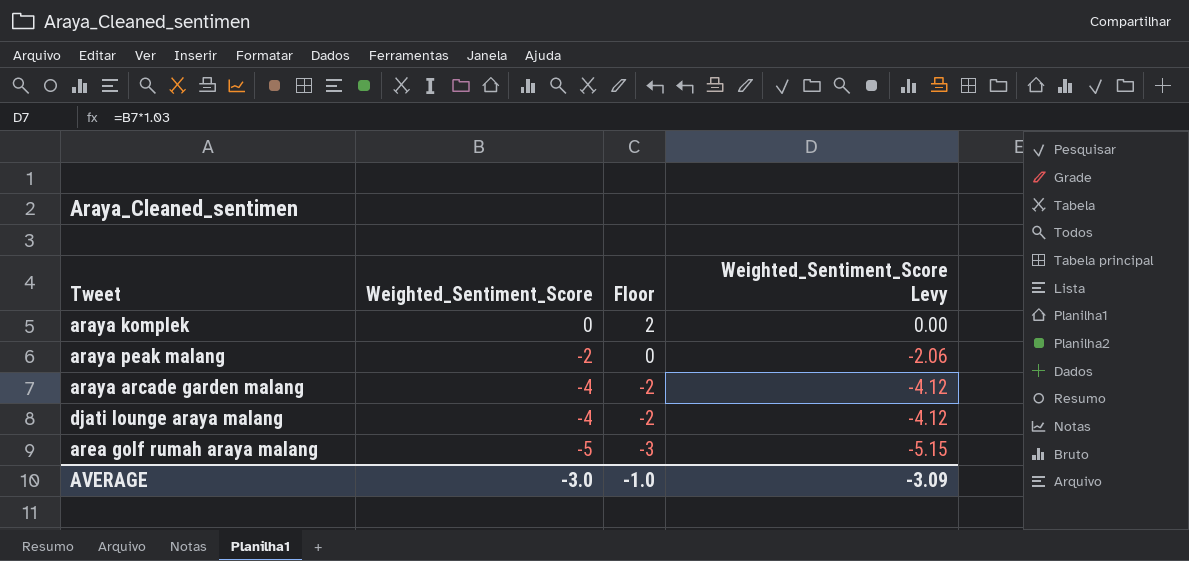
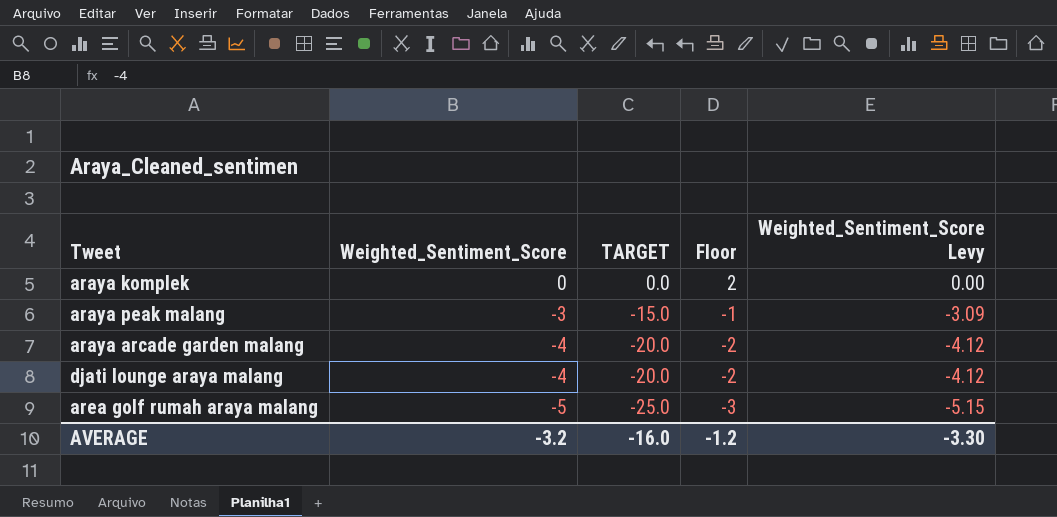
column TARGET | formula: none -> [Weighted_Sentiment_Score] * 5
araya peak malang | Weighted_Sentiment_Score: -2 -> -3
araya peak malang | Floor: 0 -> -1
araya peak malang | Weighted_Sentiment_Score Levy: -2.06 -> -3.09
AVERAGE | Weighted_Sentiment_Score: -3.0 -> -3.2
AVERAGE | Floor: -1.0 -> -1.2
AVERAGE | Weighted_Sentiment_Score Levy: -3.09 -> -3.30

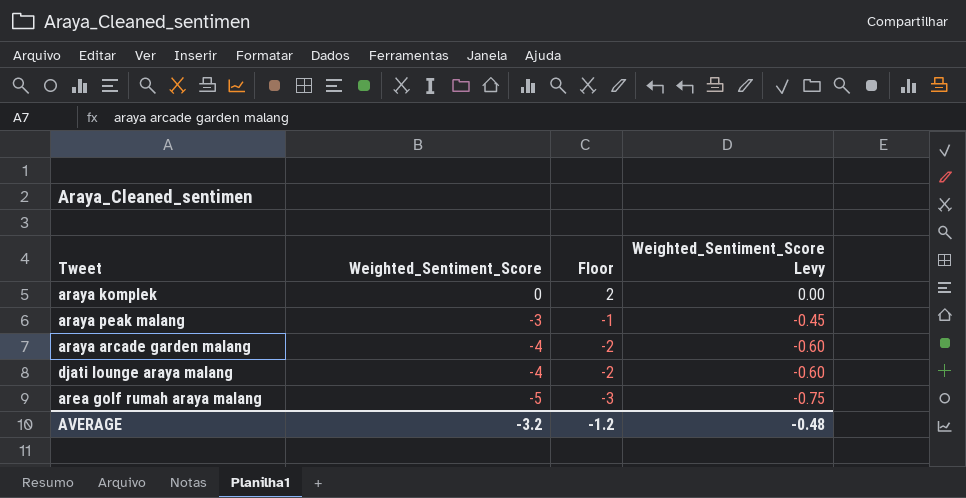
column TARGET | formula: [Weighted_Sentiment_Score] * 5 -> none
column Weighted_Sentiment_Score Levy | formula: [Weighted_Sentiment_Score] * 1.03 -> [Weighted_Sentiment_Score] * 0.15
AVERAGE | Weighted_Sentiment_Score Levy: -3.30 -> -0.48

